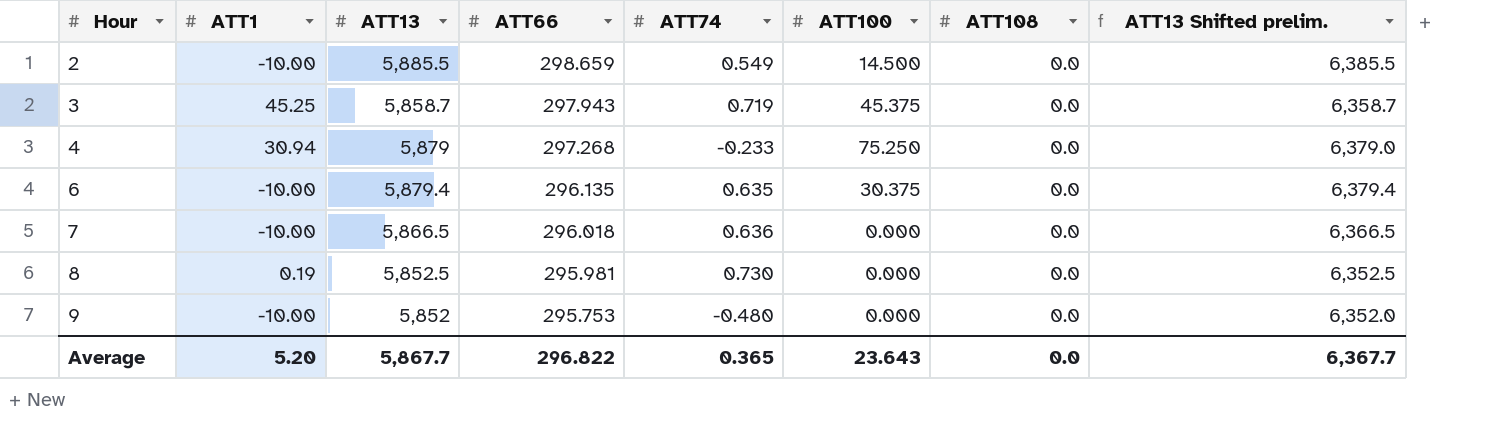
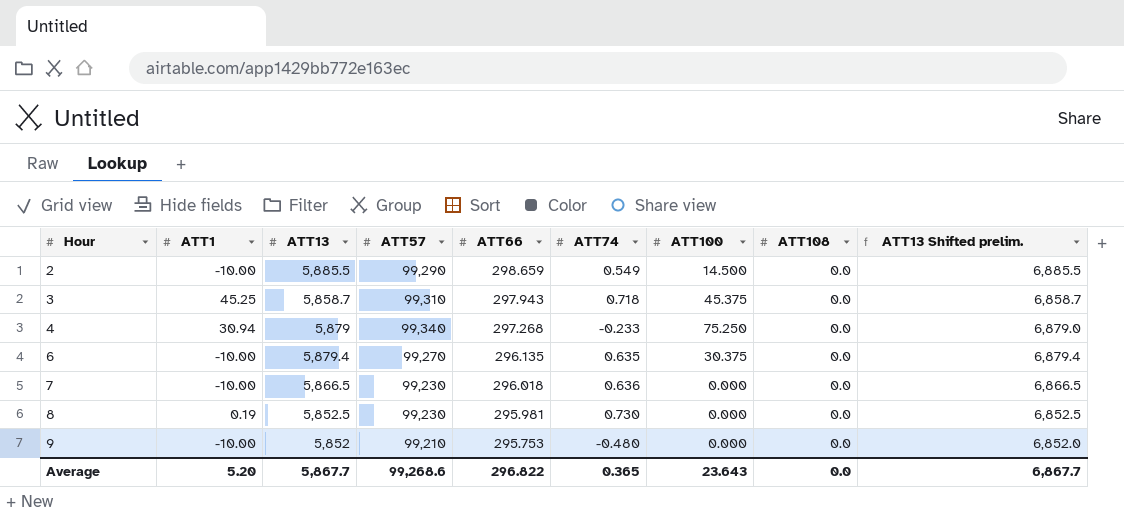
column ATT57 | position: none -> 4
column ATT13 Shifted prelim. | formula: [ATT13] + 500 -> [ATT13] + 1000
3 | ATT74: 0.719 -> 0.718
Average | ATT13 Shifted prelim.: 6,367.7 -> 6,867.7

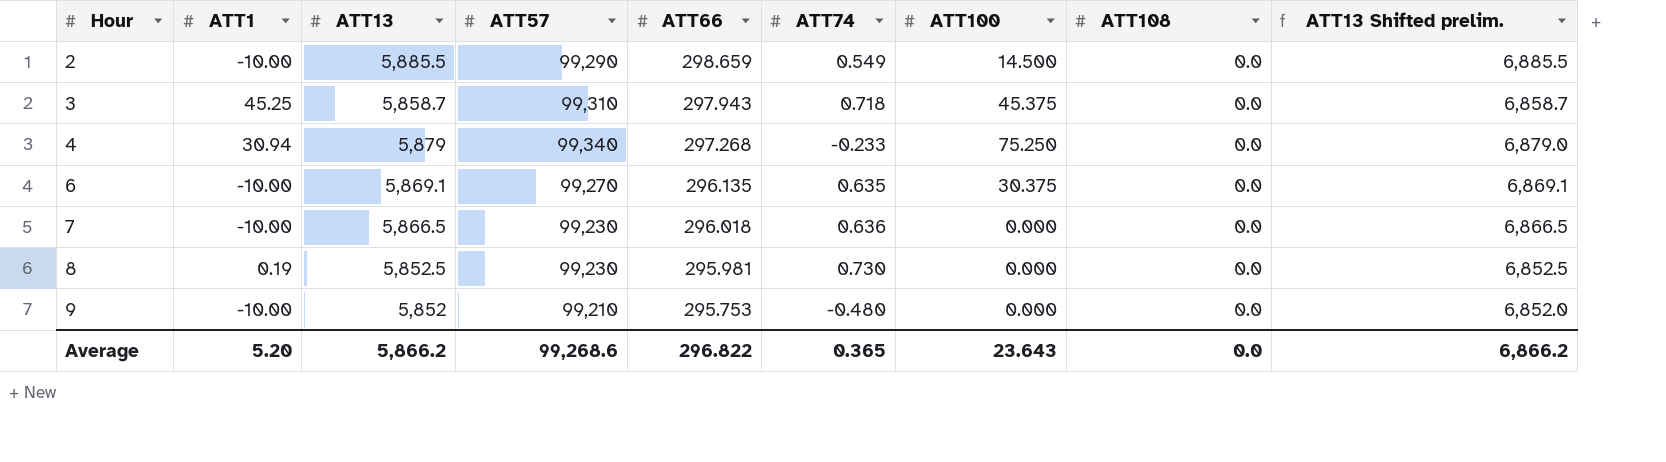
6 | ATT13: 5,879.4 -> 5,869.1
6 | ATT13 Shifted prelim.: 6,879.4 -> 6,869.1
Average | ATT13: 5,867.7 -> 5,866.2
Average | ATT13 Shifted prelim.: 6,867.7 -> 6,866.2

